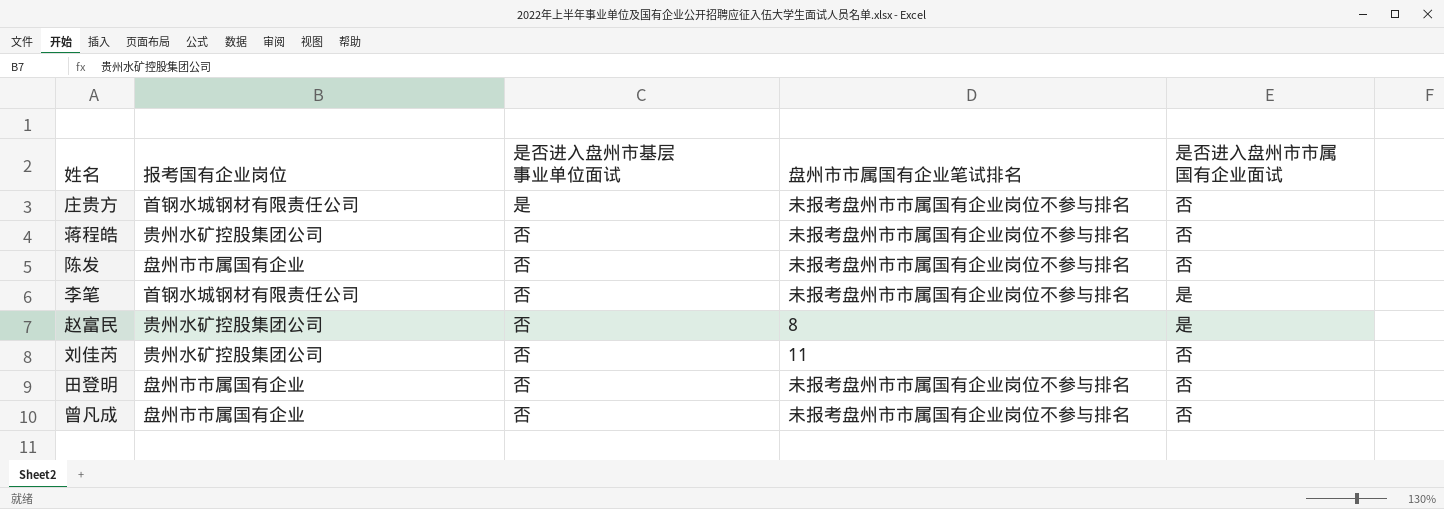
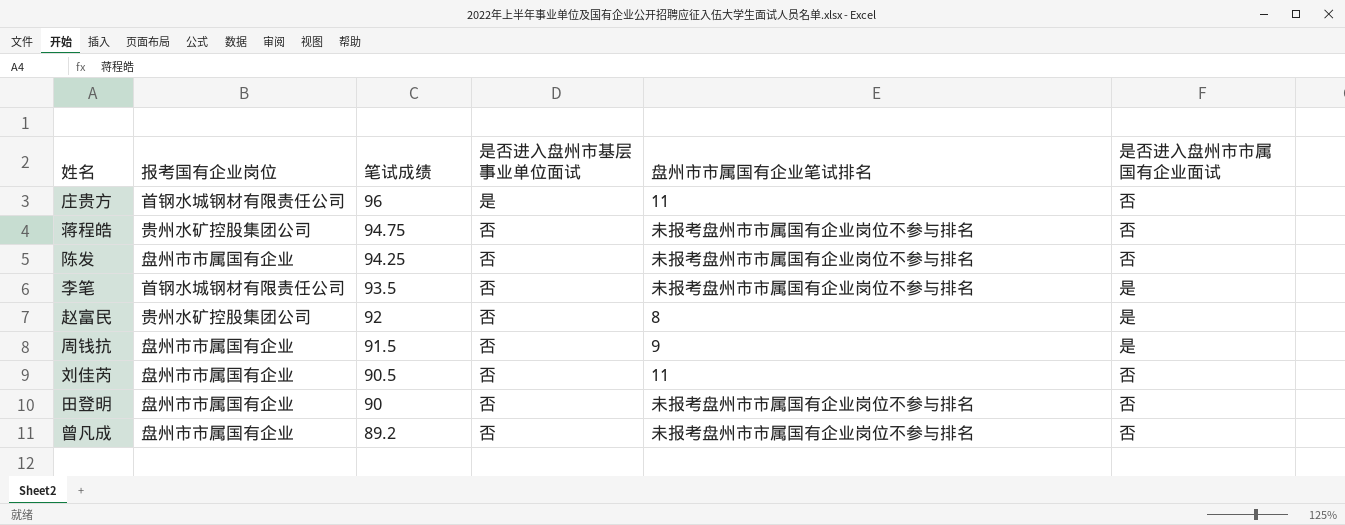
column 笔试成绩 | position: none -> 3
庄贵方 | 盘州市市属国有企业笔试排名: 未报考盘州市市属国有企业岗位不参与排名 -> 11
row 周钱抗: none -> 盘州市市属国有企业 | 91.5 | 否 | 9 | 是
刘佳芮 | 报考国有企业岗位: 贵州水矿控股集团公司 -> 盘州市市属国有企业

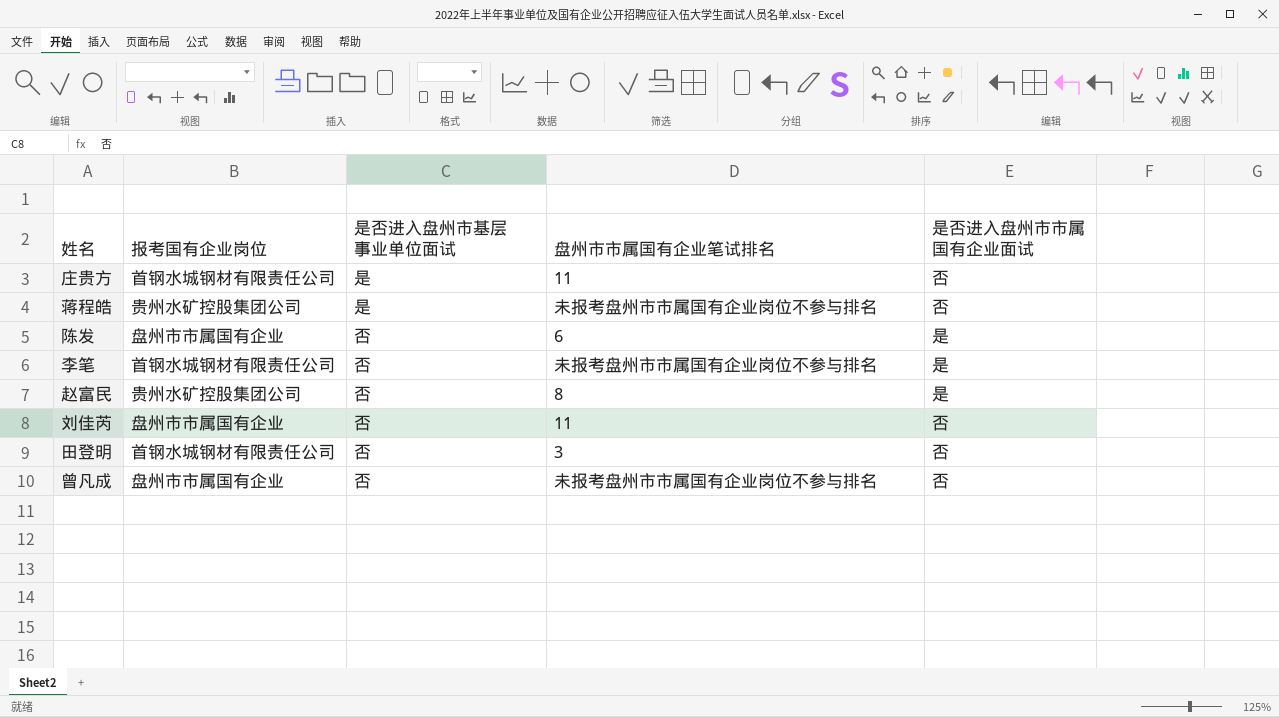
column 笔试成绩 | position: 3 -> none
row 周钱抗: 盘州市市属国有企业 | 91.5 | 否 | 9 | 是 -> none
蒋程皓 | 是否进入盘州市基层事业单位面试: 否 -> 是
陈发 | 盘州市市属国有企业笔试排名: 未报考盘州市市属国有企业岗位不参与排名 -> 6
陈发 | 是否进入盘州市市属国有企业面试: 否 -> 是
田登明 | 报考国有企业岗位: 盘州市市属国有企业 -> 首钢水城钢材有限责任公司
田登明 | 盘州市市属国有企业笔试排名: 未报考盘州市市属国有企业岗位不参与排名 -> 3

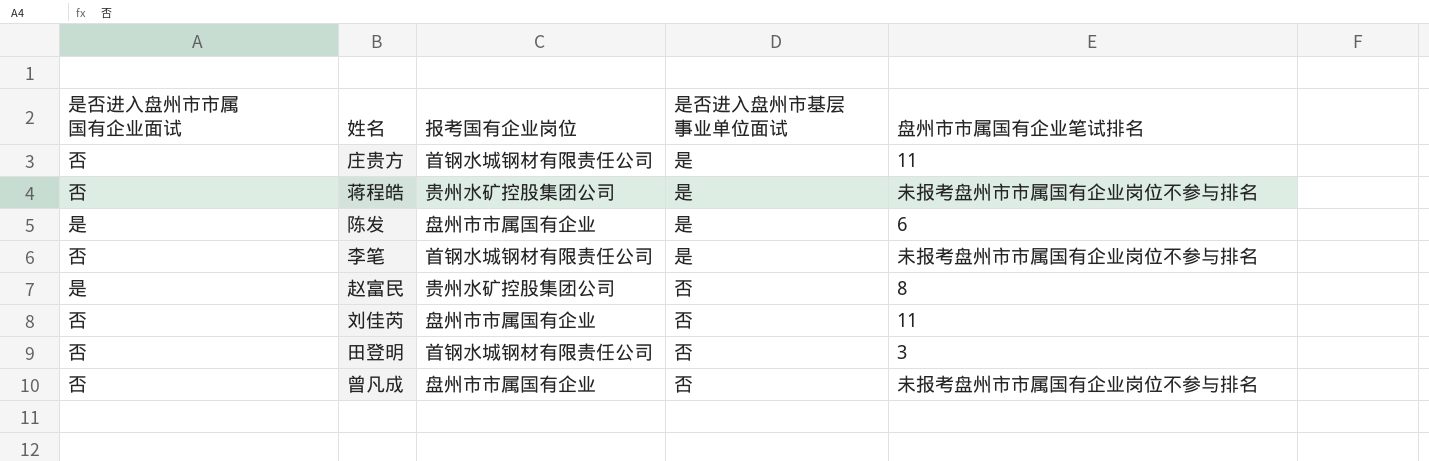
column 是否进入盘州市市属国有企业面试 | position: 5 -> 1
陈发 | 是否进入盘州市基层事业单位面试: 否 -> 是
李笔 | 是否进入盘州市市属国有企业面试: 是 -> 否
李笔 | 是否进入盘州市基层事业单位面试: 否 -> 是

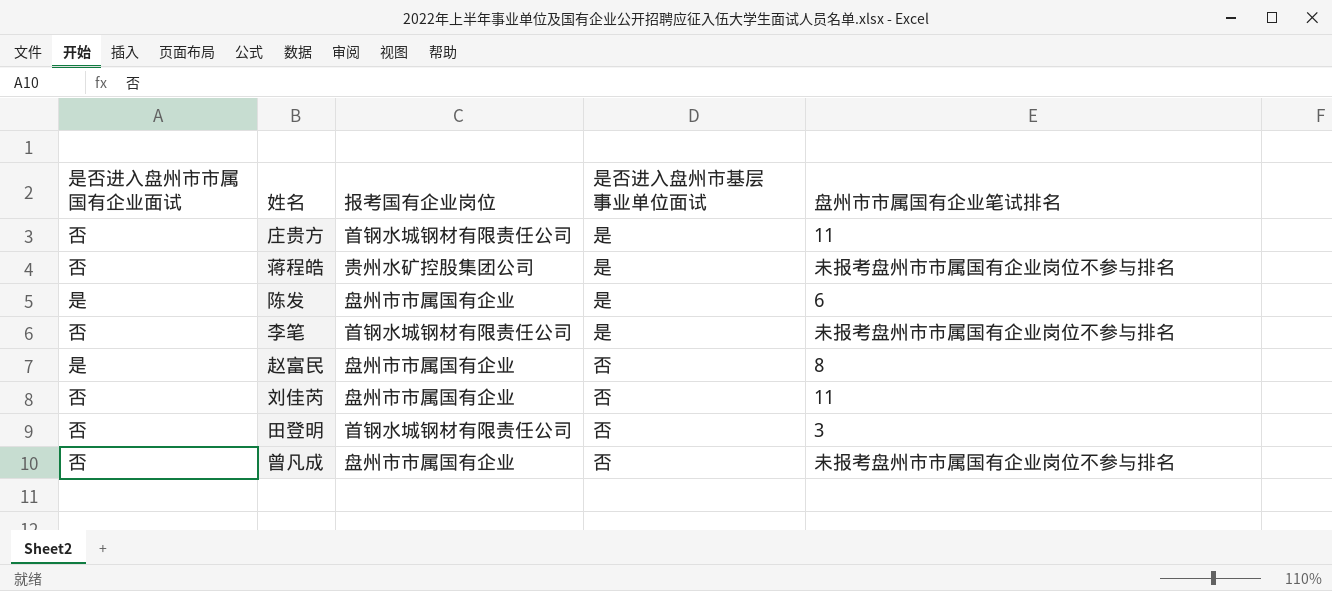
赵富民 | 报考国有企业岗位: 贵州水矿控股集团公司 -> 盘州市市属国有企业

